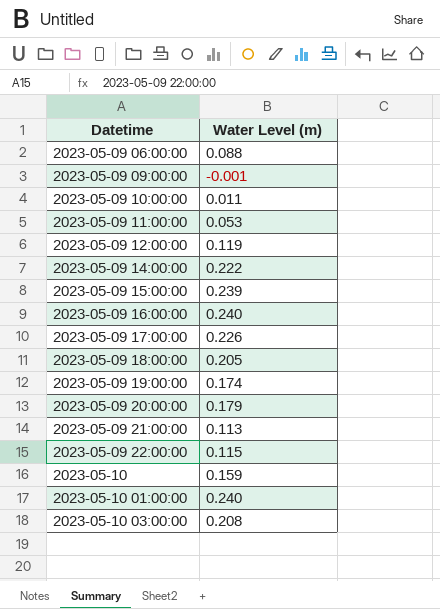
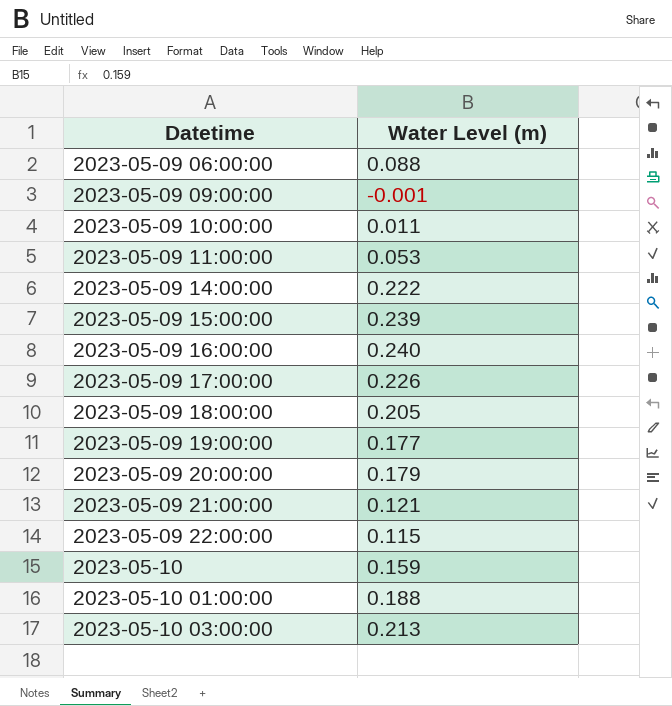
row 2023-05-09 12:00:00: 0.119 -> none
2023-05-09 19:00:00 | Water Level (m): 0.174 -> 0.177
2023-05-09 21:00:00 | Water Level (m): 0.113 -> 0.121
2023-05-10 01:00:00 | Water Level (m): 0.240 -> 0.188
2023-05-10 03:00:00 | Water Level (m): 0.208 -> 0.213

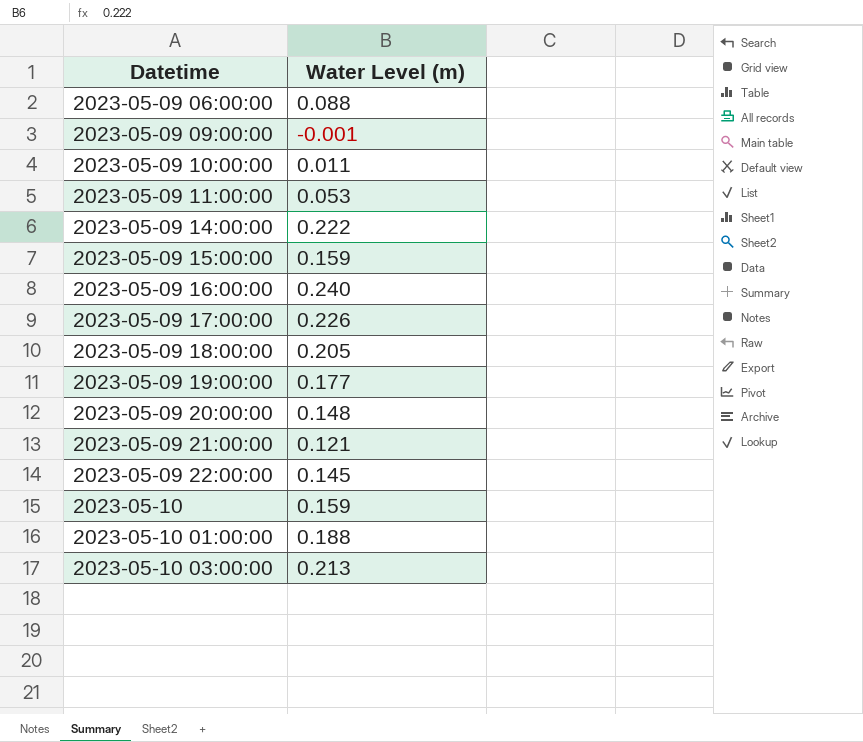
2023-05-09 15:00:00 | Water Level (m): 0.239 -> 0.159
2023-05-09 20:00:00 | Water Level (m): 0.179 -> 0.148
2023-05-09 22:00:00 | Water Level (m): 0.115 -> 0.145

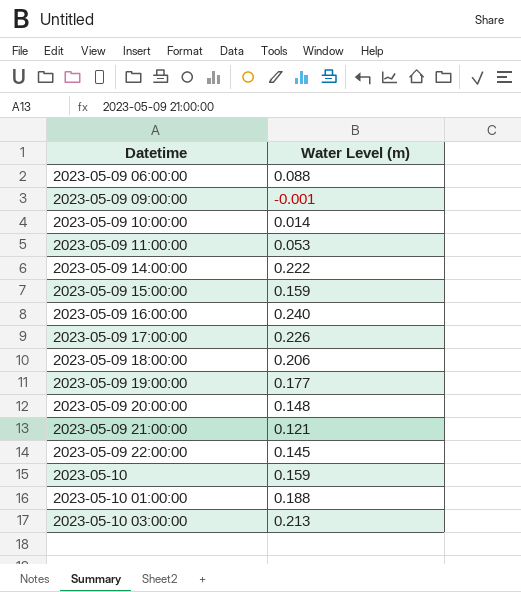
2023-05-09 10:00:00 | Water Level (m): 0.011 -> 0.014
2023-05-09 18:00:00 | Water Level (m): 0.205 -> 0.206

